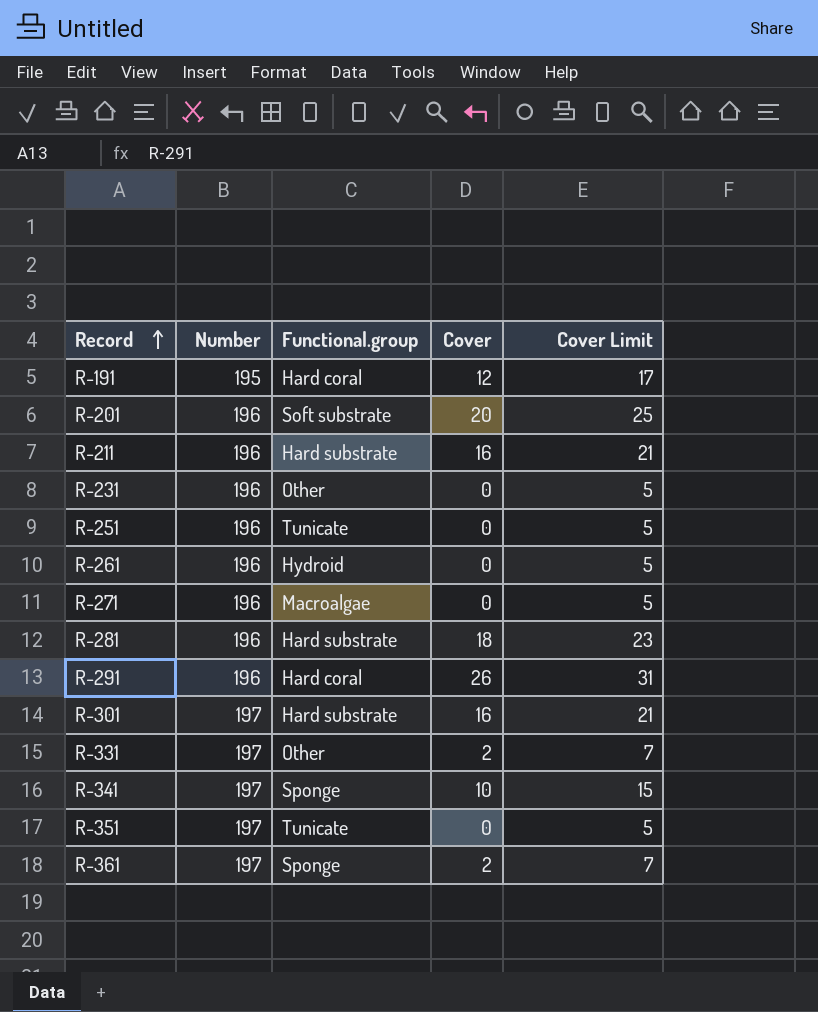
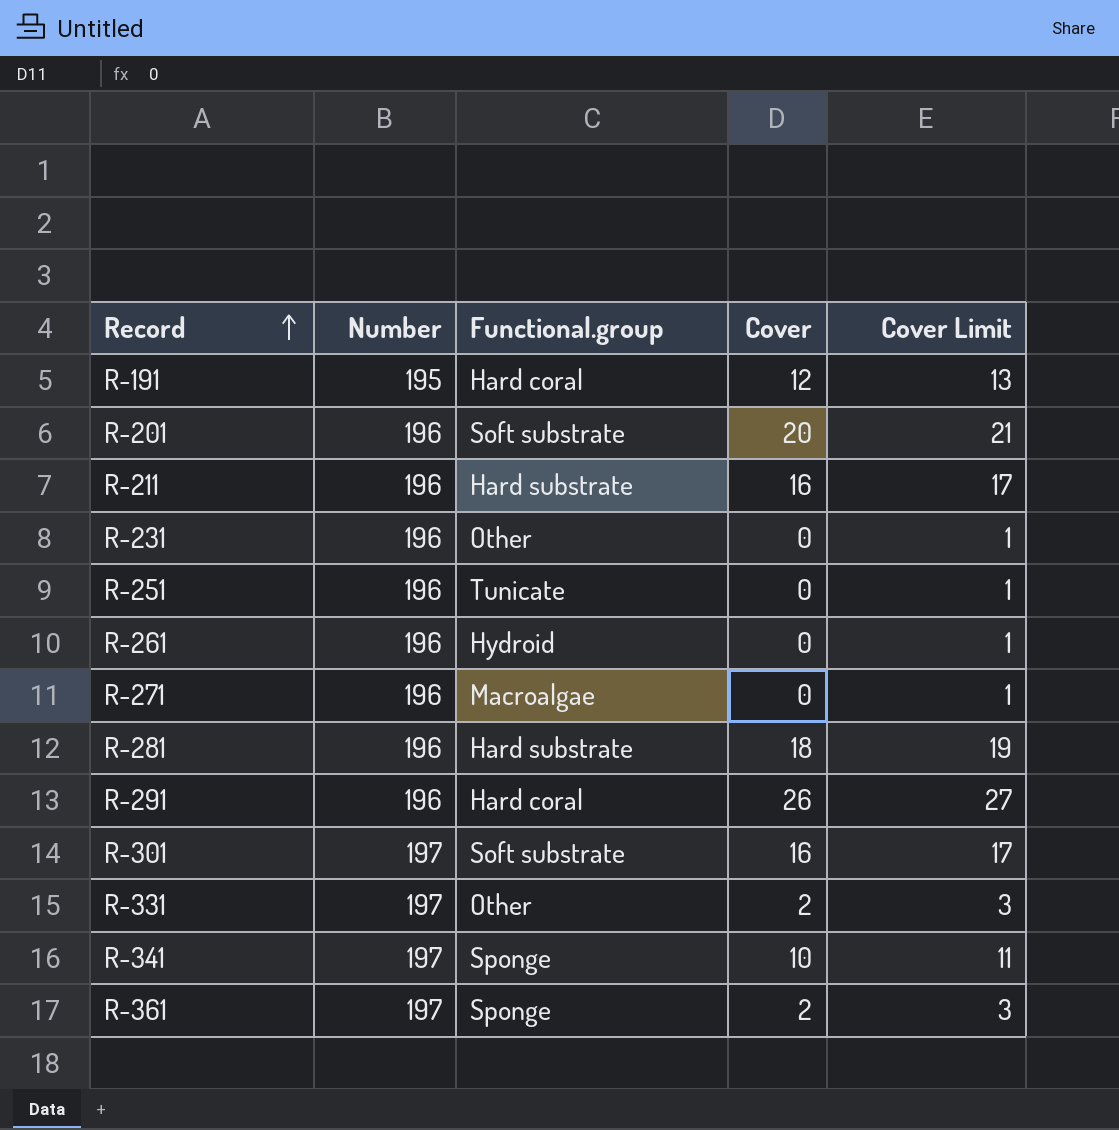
column Cover Limit | formula: [Cover] + 5 -> [Cover] + 1
row R-351: 197 | Tunicate | 0 | 5 -> none
R-301 | Functional.group: Hard substrate -> Soft substrate

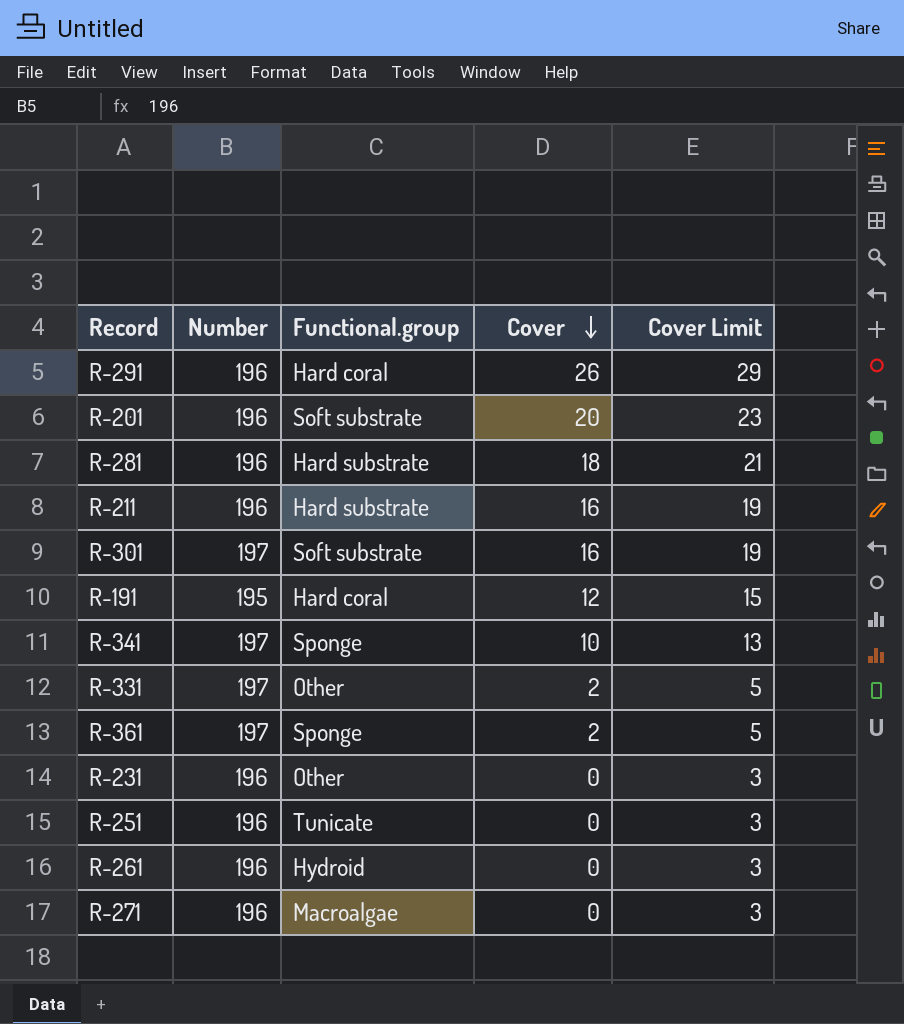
row order: Record ascending -> Cover descending
column Cover Limit | formula: [Cover] + 1 -> [Cover] + 3

